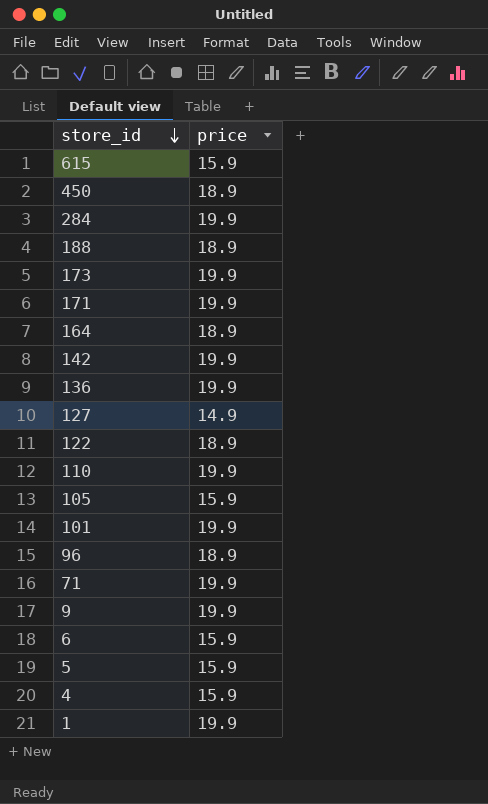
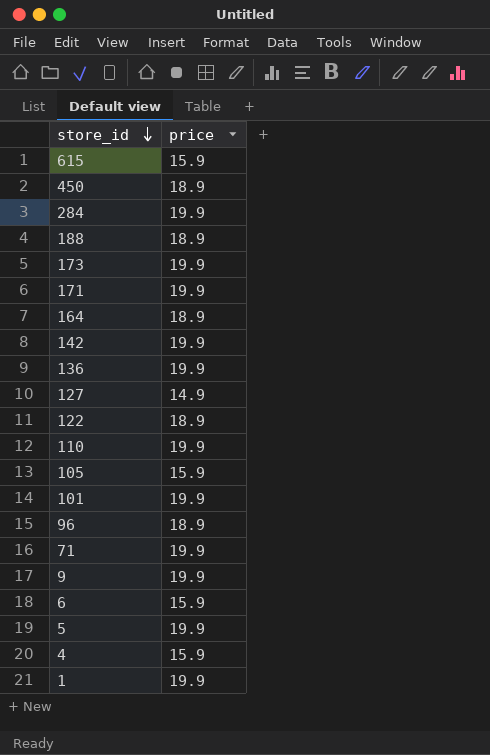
5 | price: 15.9 -> 19.9

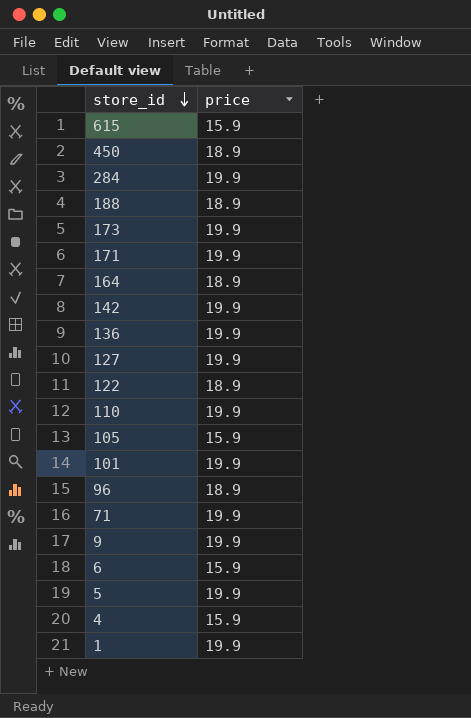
127 | price: 14.9 -> 19.9

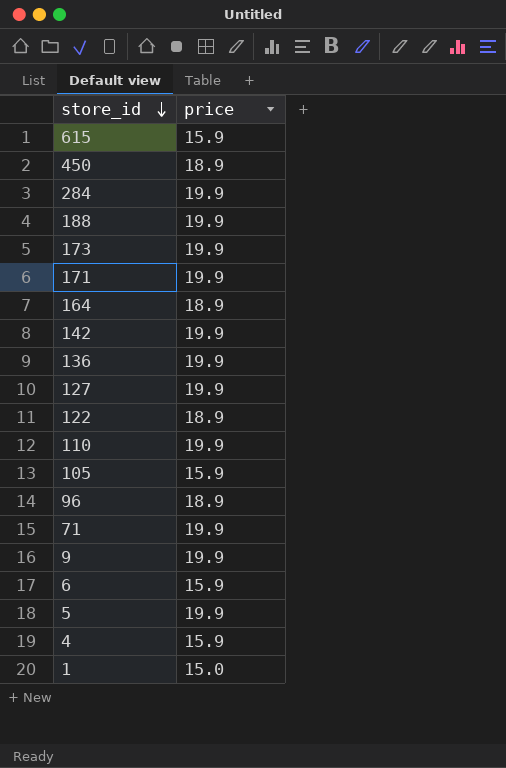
row 101: 19.9 -> none
188 | price: 18.9 -> 19.9
1 | price: 19.9 -> 15.0

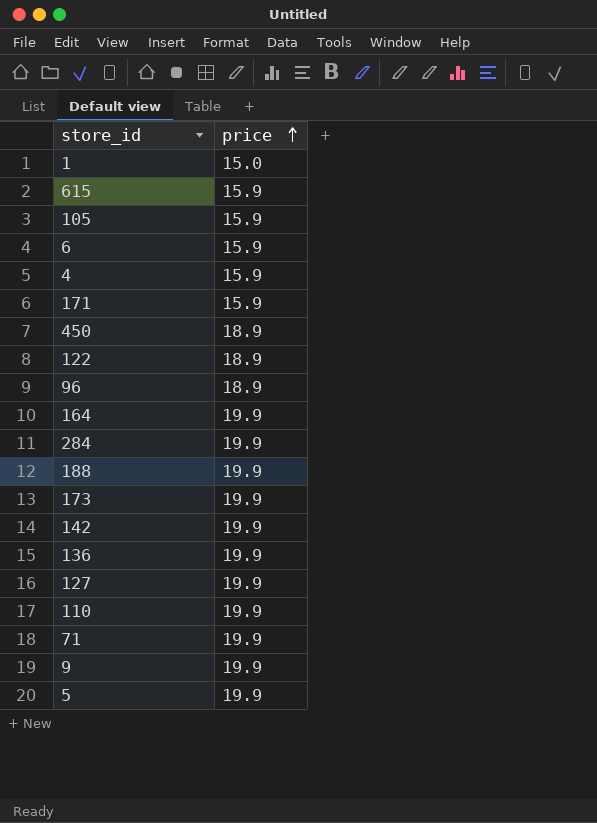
row order: store_id descending -> price ascending
171 | price: 19.9 -> 15.9
164 | price: 18.9 -> 19.9

